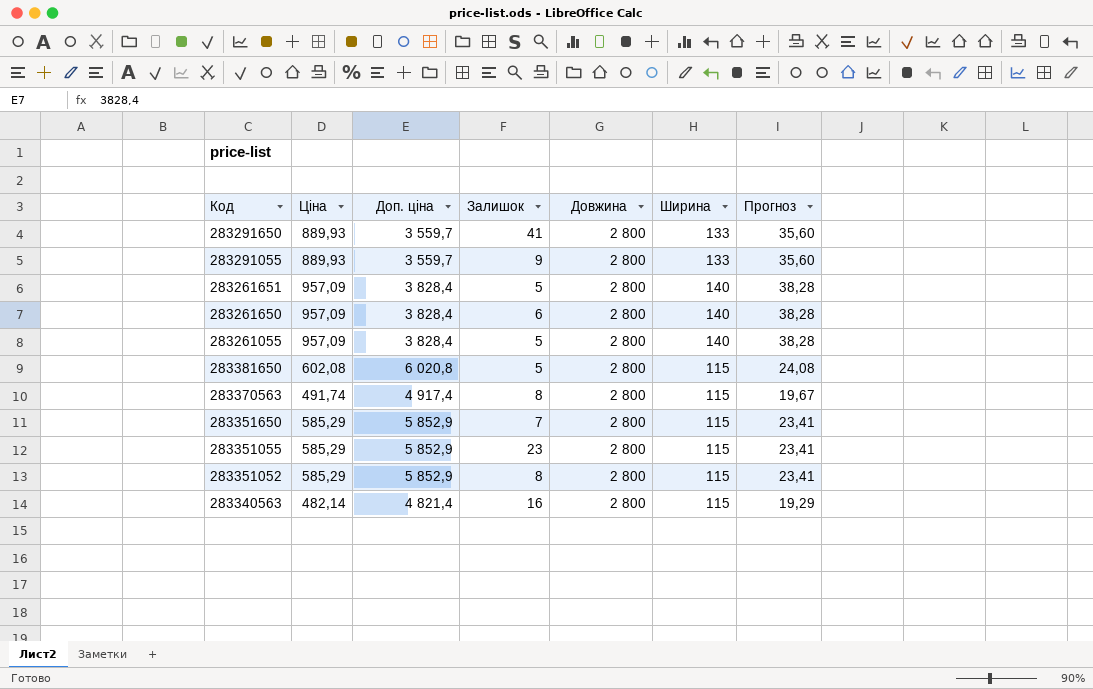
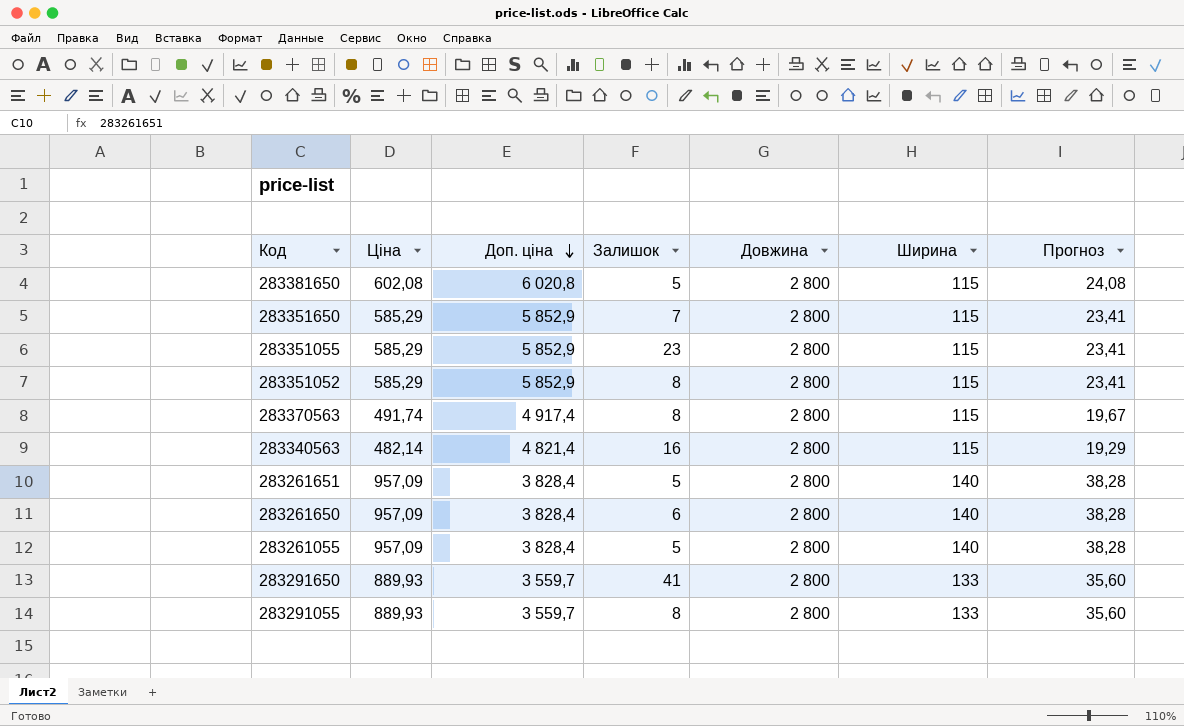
row order: none -> Доп. ціна descending
283291055 | Залишок: 9 -> 8

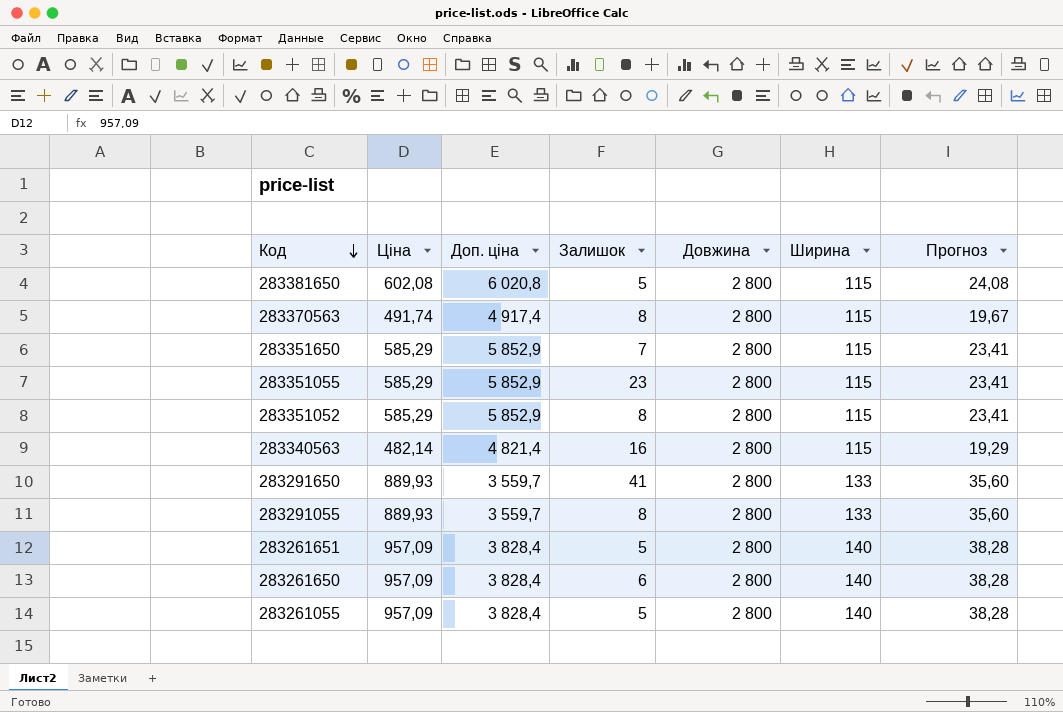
row order: Доп. ціна descending -> Код descending

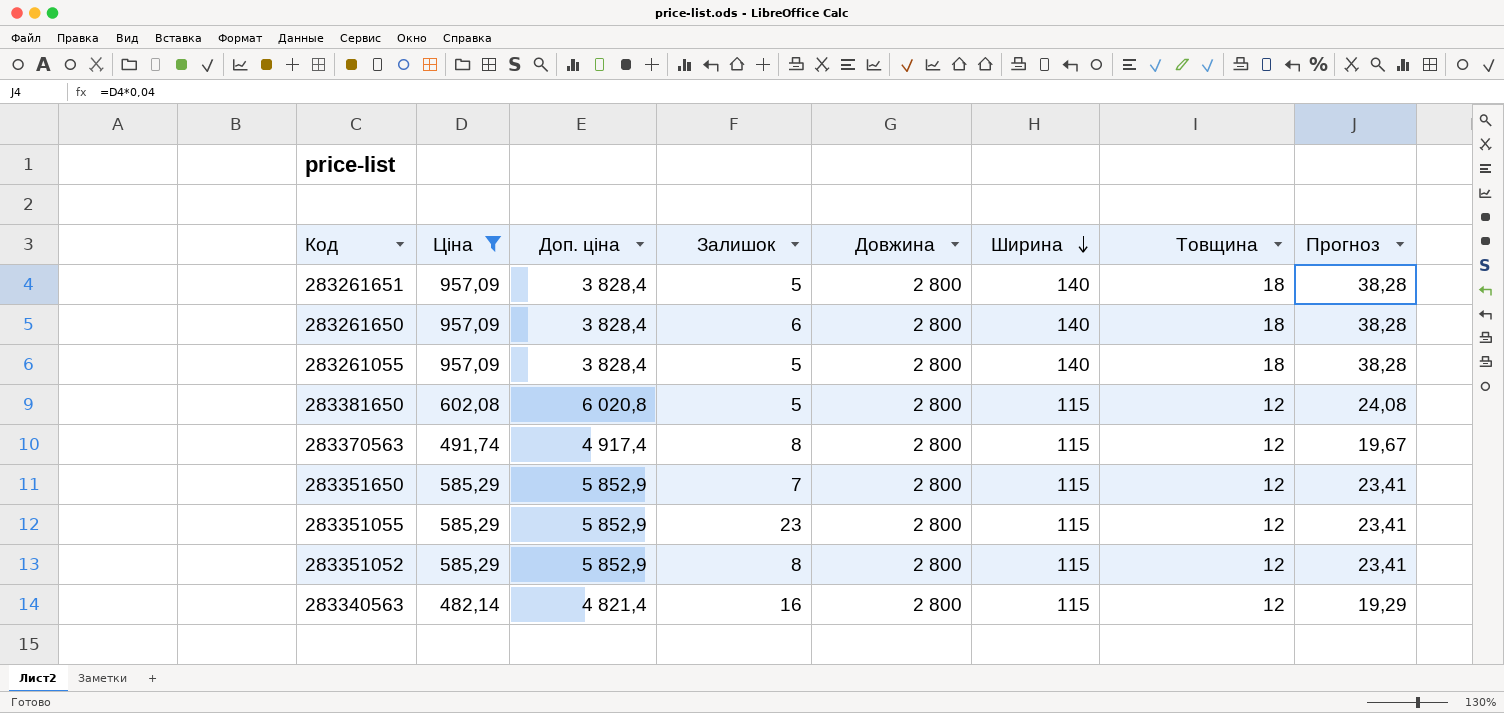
filter: none -> Ціна != 889,93
row order: Код descending -> Ширина descending
column Товщина | position: none -> 7

